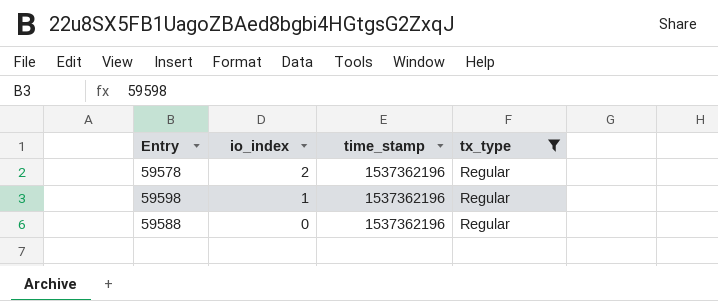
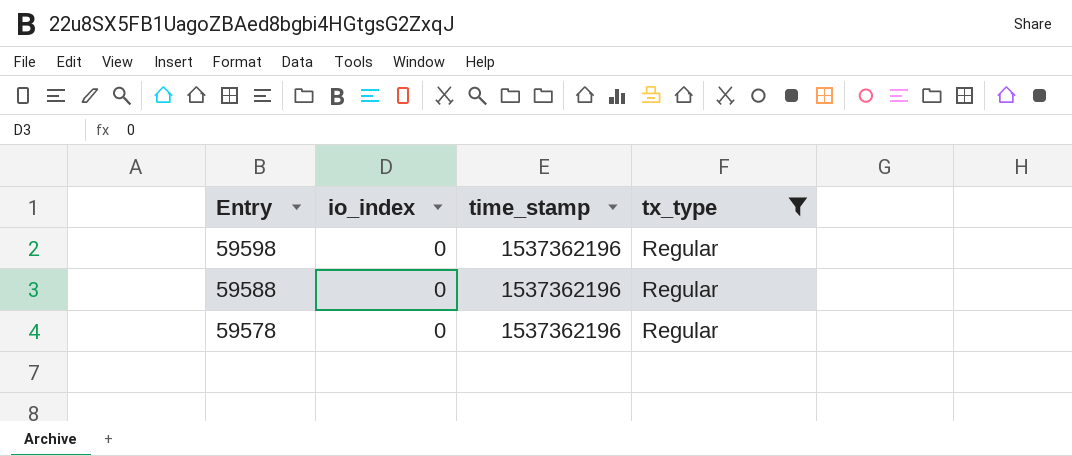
row order: io_index descending -> Entry descending
59598 | io_index: 1 -> 0
59578 | io_index: 2 -> 0

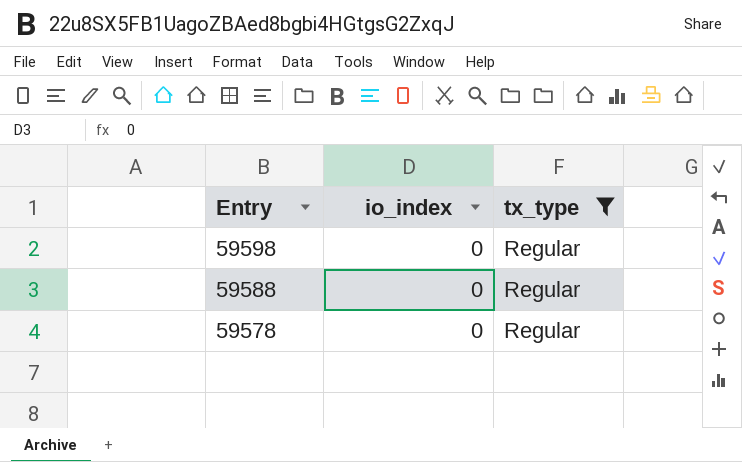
column time_stamp | position: 3 -> none

